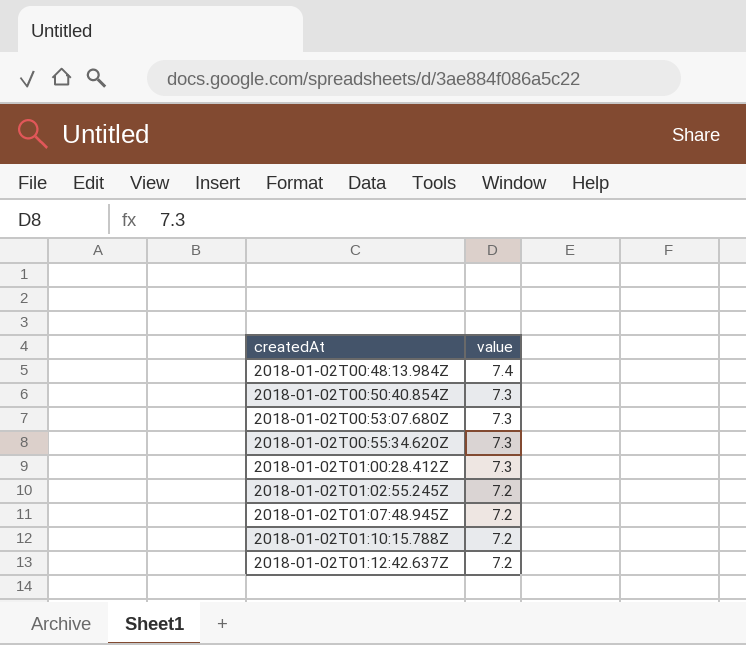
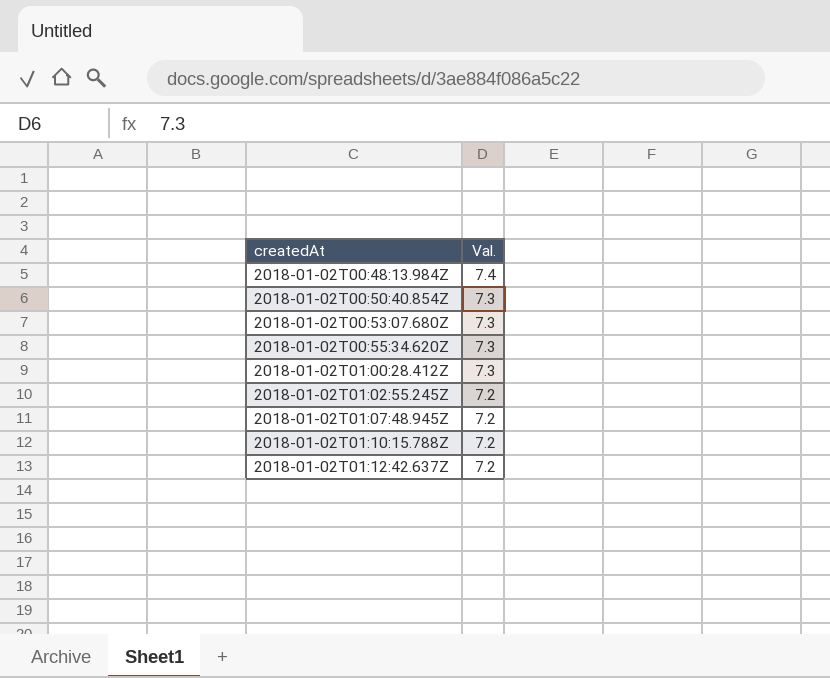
column name: value -> Val.

